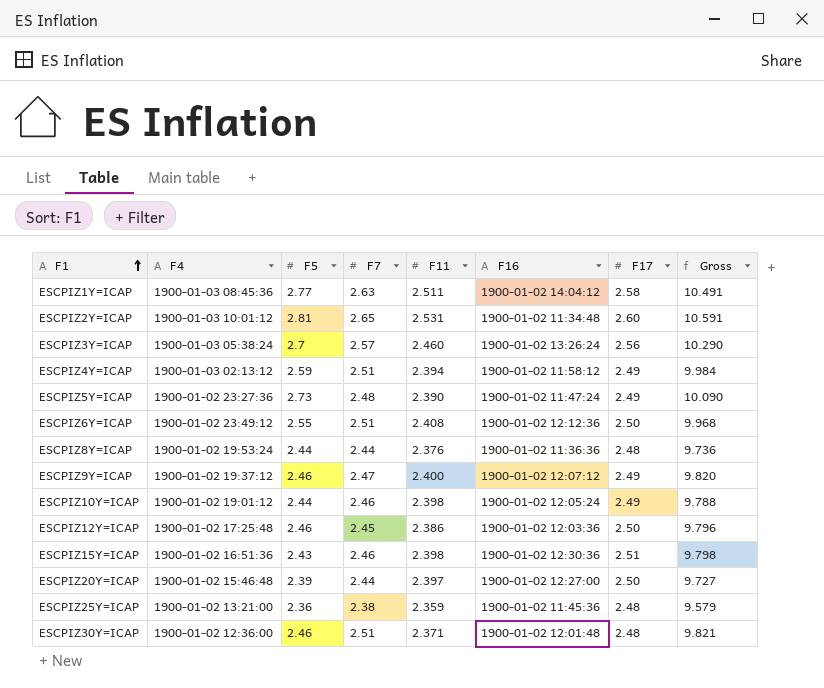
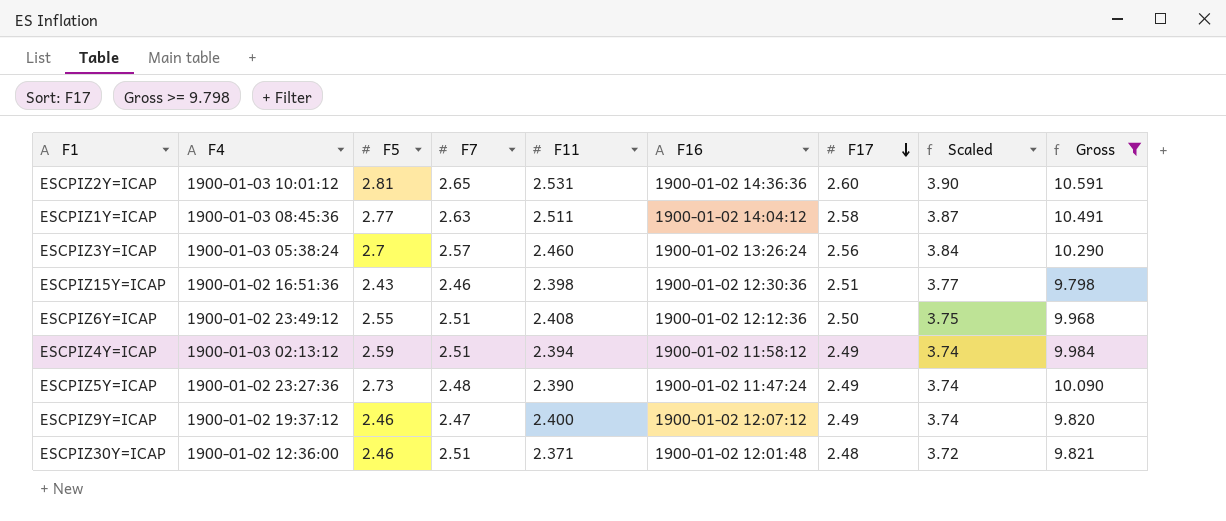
filter: none -> Gross >= 9.798
row order: F1 ascending -> F17 descending
column Scaled | formula: none -> [F17] * 1.5
ESCPIZ2Y=ICAP | F16: 1900-01-02 11:34:48 -> 1900-01-02 14:36:36

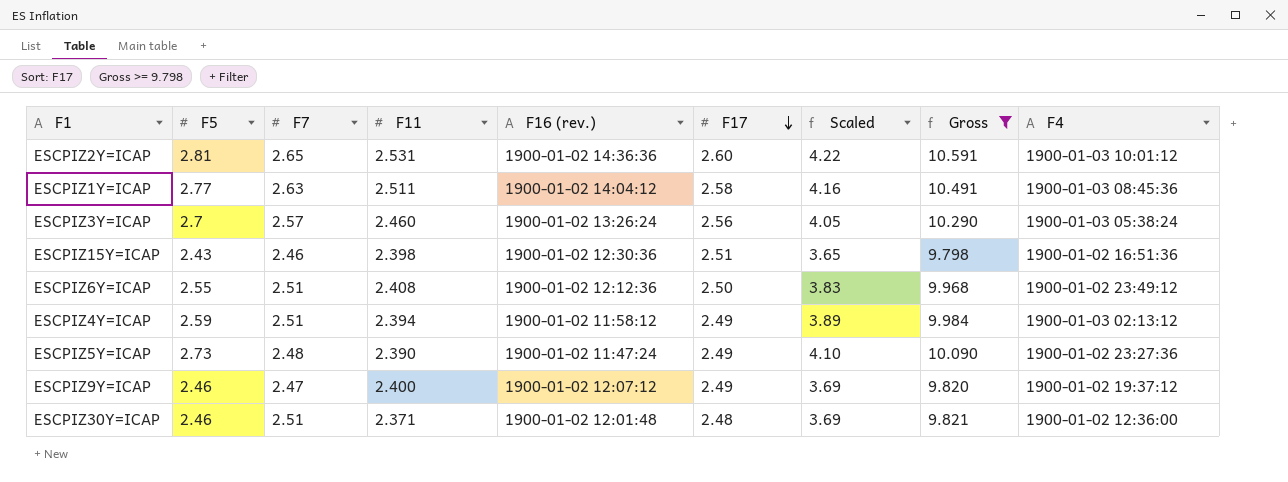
column name: F16 -> F16 (rev.)
column Scaled | formula: [F17] * 1.5 -> [F5] * 1.5
column F4 | position: 2 -> 9

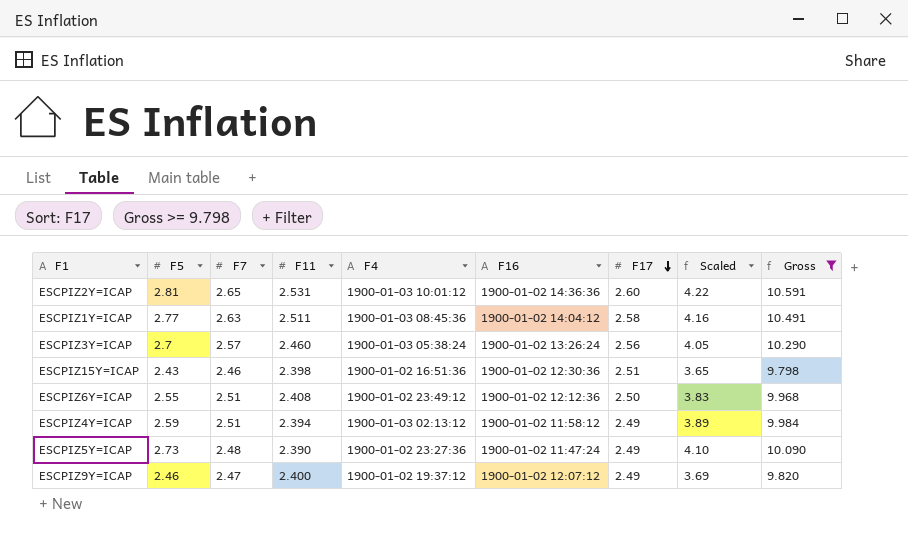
column F4 | position: 9 -> 5
column name: F16 (rev.) -> F16
row ESCPIZ30Y=ICAP: 2.46 | 2.51 | 2.371 | 1900-01-02 12:01:48 | 2.48 | 3.69 | 9.821 | 1900-01-02 12:36:00 -> none

